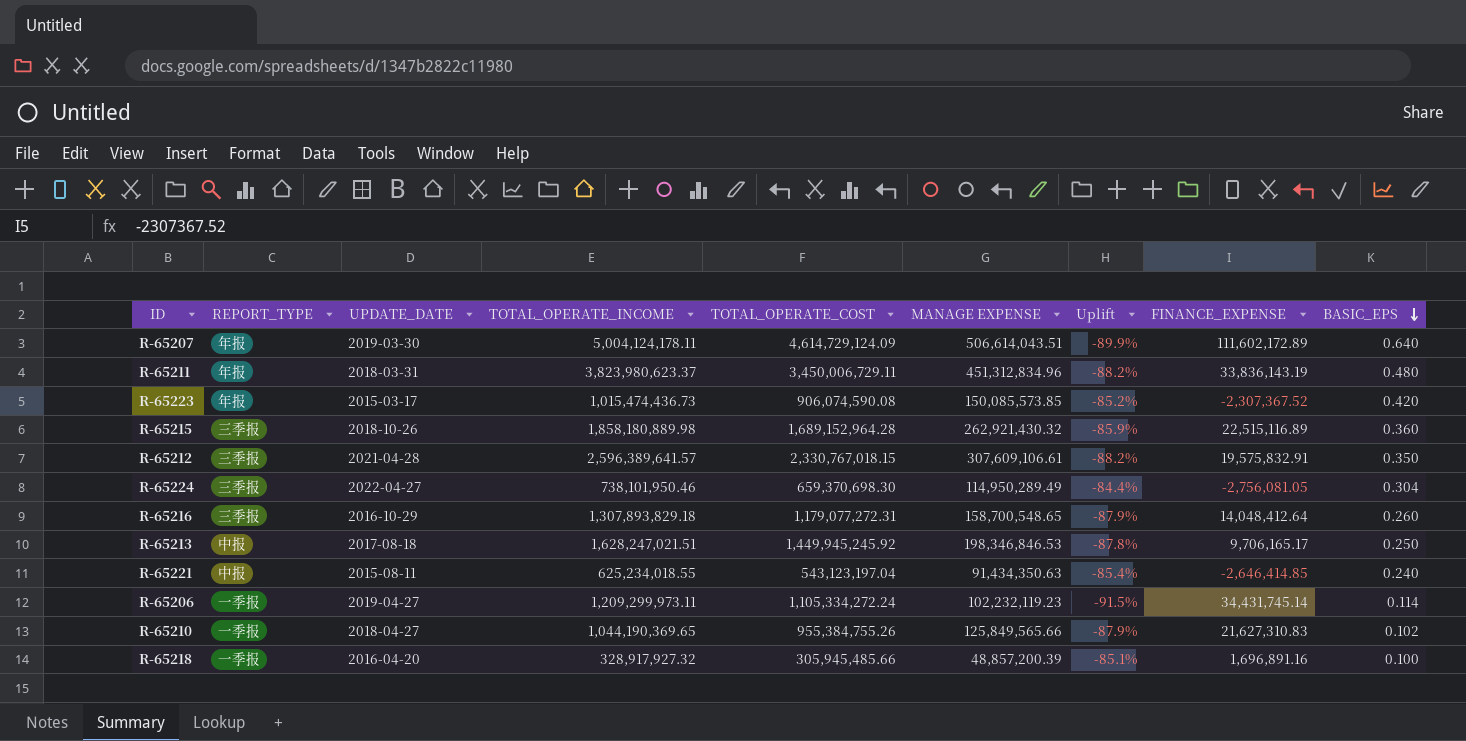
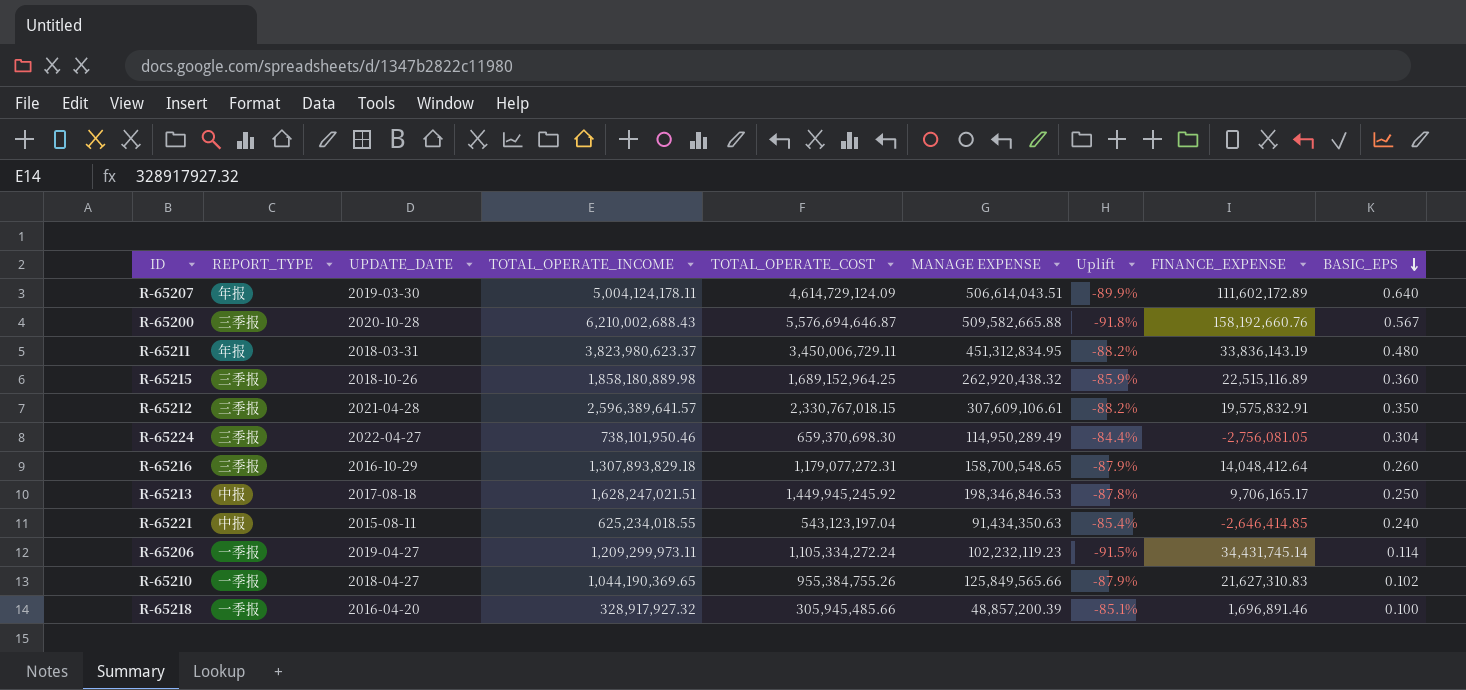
row R-65223: 年报 | 2015-03-17 | 1,015,474,436.73 | 906,074,590.08 | 150,085,573.85 | -85.2% | -2,307,367.52 | 0.420 -> none
row R-65200: none -> 三季报 | 2020-10-28 | 6,210,002,688.43 | 5,576,694,646.87 | 509,582,665.88 | -91.8% | 158,192,660.76 | 0.567
R-65211 | MANAGE EXPENSE: 451,312,834.96 -> 451,312,834.95
R-65215 | TOTAL_OPERATE_COST: 1,689,152,964.28 -> 1,689,152,964.25
R-65215 | MANAGE EXPENSE: 262,921,430.32 -> 262,920,438.32
R-65218 | FINANCE_EXPENSE: 1,696,891.16 -> 1,696,891.46

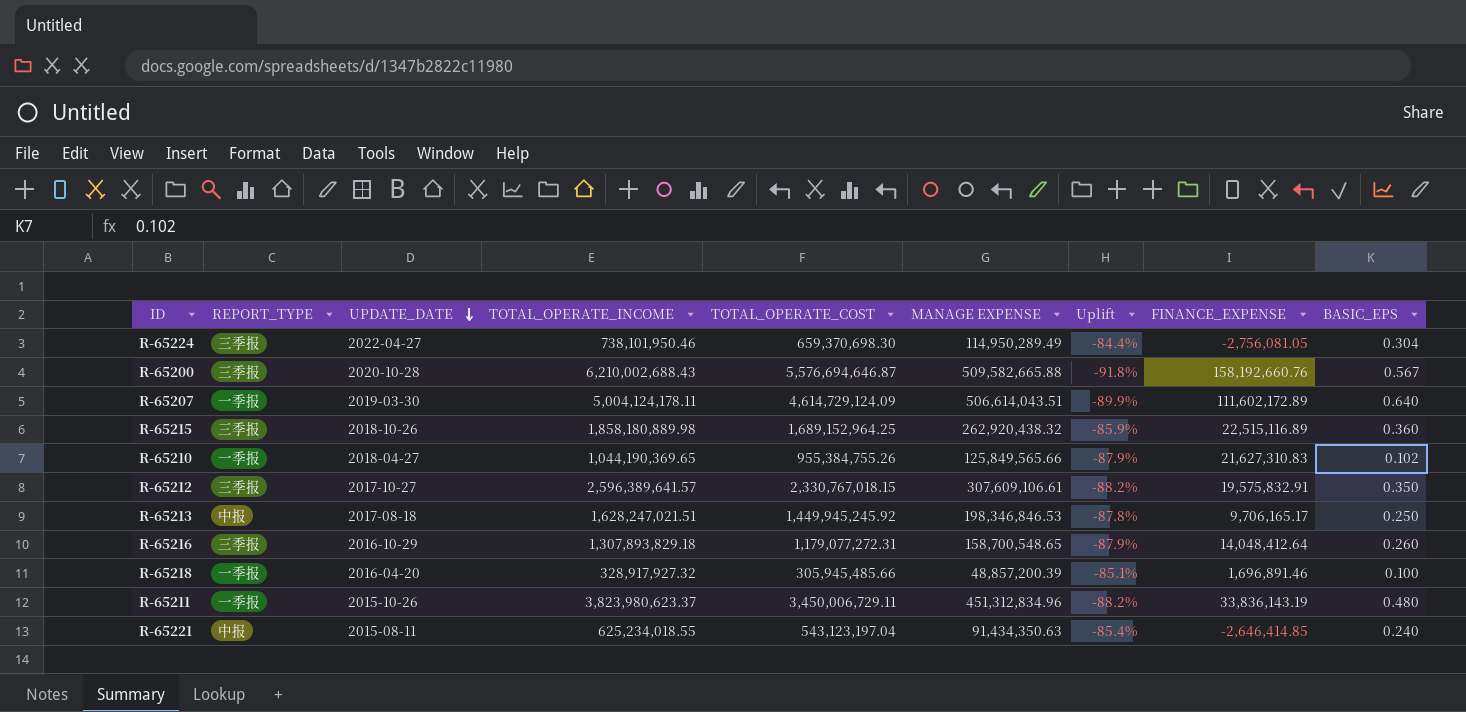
row order: BASIC_EPS descending -> UPDATE_DATE descending
row R-65206: 一季报 | 2019-04-27 | 1,209,299,973.11 | 1,105,334,272.24 | 102,232,119.23 | -91.5% | 34,431,745.14 | 0.114 -> none
R-65207 | REPORT_TYPE: 年报 -> 一季报
R-65212 | UPDATE_DATE: 2021-04-28 -> 2017-10-27
R-65211 | REPORT_TYPE: 年报 -> 一季报
R-65211 | UPDATE_DATE: 2018-03-31 -> 2015-10-26
R-65211 | MANAGE EXPENSE: 451,312,834.95 -> 451,312,834.96

